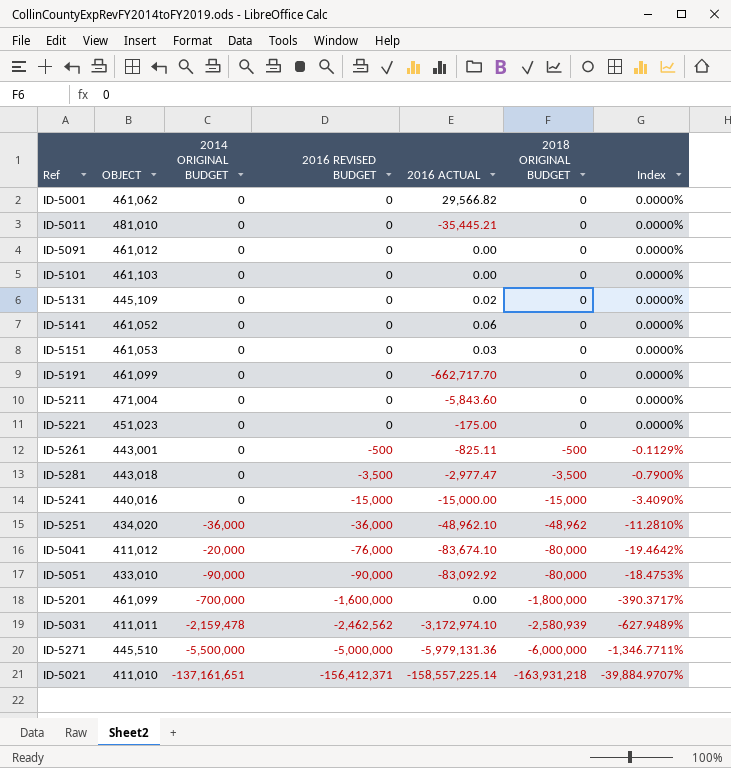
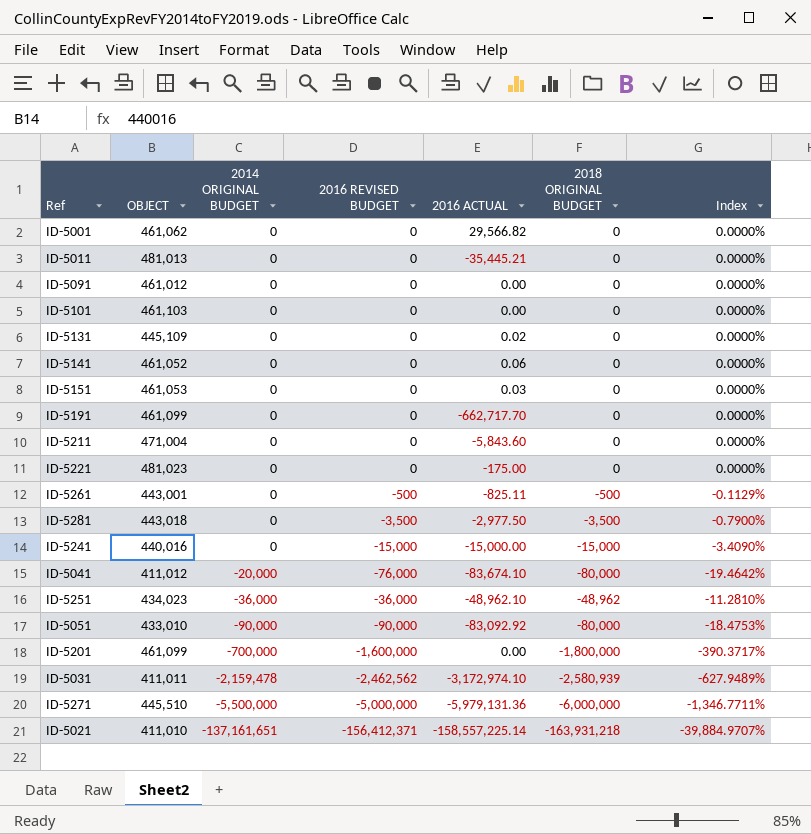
row order: 2016 REVISED BUDGET descending -> 2014 ORIGINAL BUDGET descending
ID-5011 | OBJECT: 481,010 -> 481,013
ID-5221 | OBJECT: 451,023 -> 481,023
ID-5281 | 2016 ACTUAL: -2,977.47 -> -2,977.50
ID-5251 | OBJECT: 434,020 -> 434,023

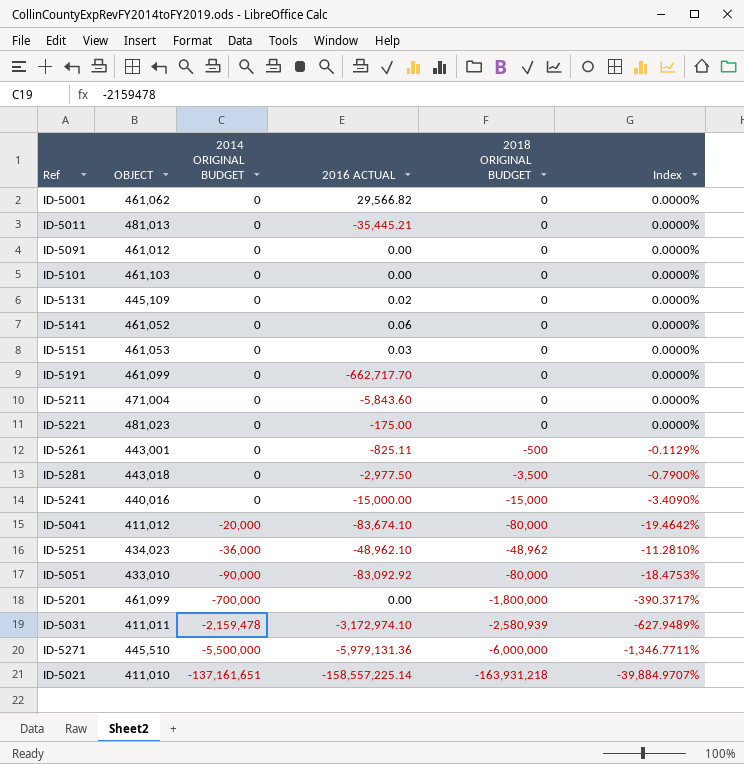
column 2016 REVISED BUDGET | position: 4 -> none

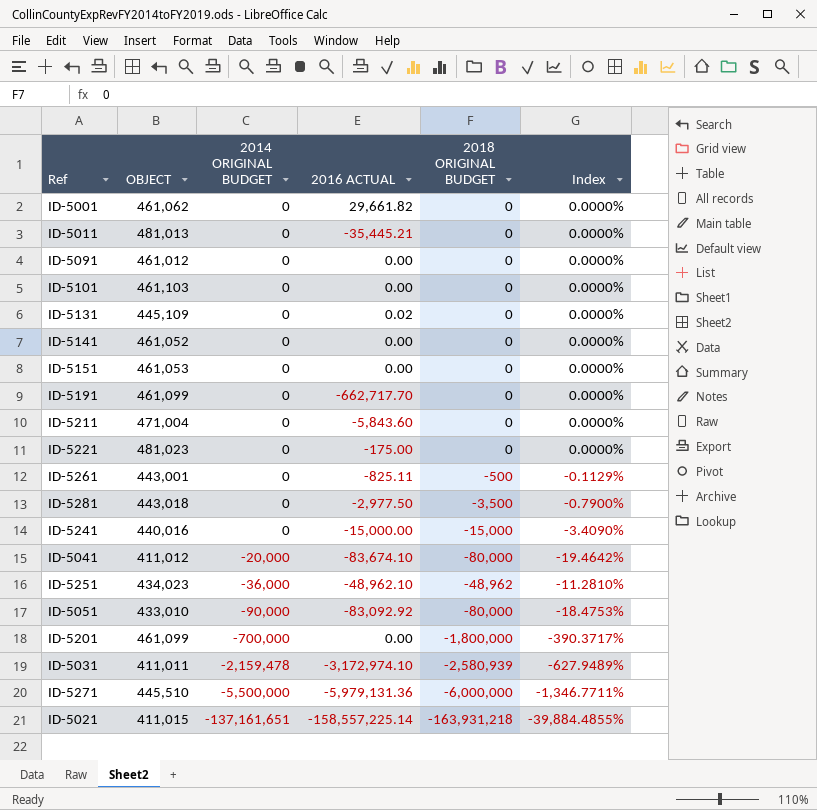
ID-5001 | 2016 ACTUAL: 29,566.82 -> 29,661.82
ID-5141 | 2016 ACTUAL: 0.06 -> 0.00
ID-5151 | 2016 ACTUAL: 0.03 -> 0.00
ID-5021 | OBJECT: 411,010 -> 411,015
ID-5021 | Index: -39,884.9707% -> -39,884.4855%

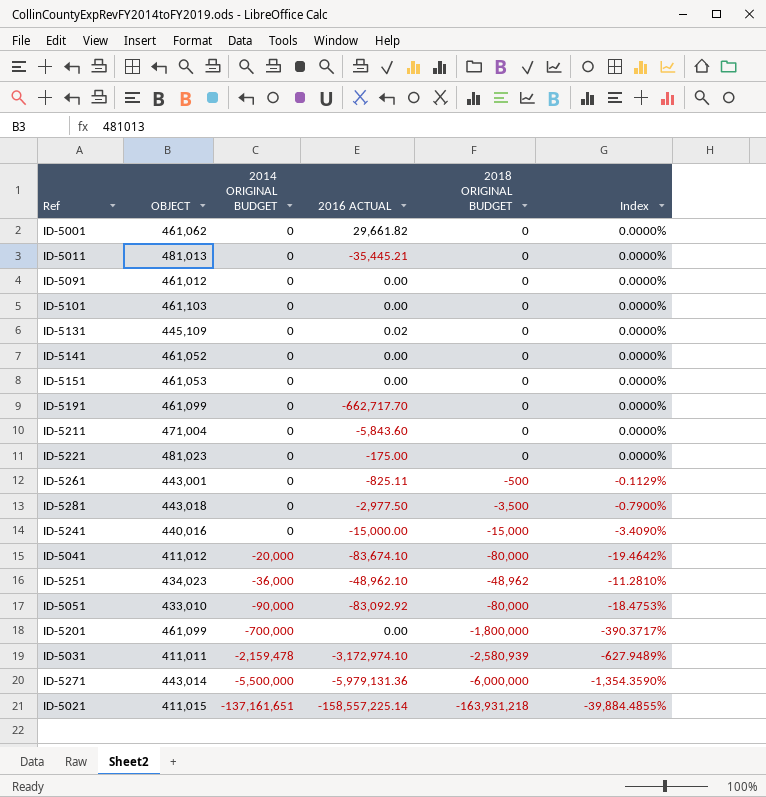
ID-5271 | OBJECT: 445,510 -> 443,014
ID-5271 | Index: -1,346.7711% -> -1,354.3590%

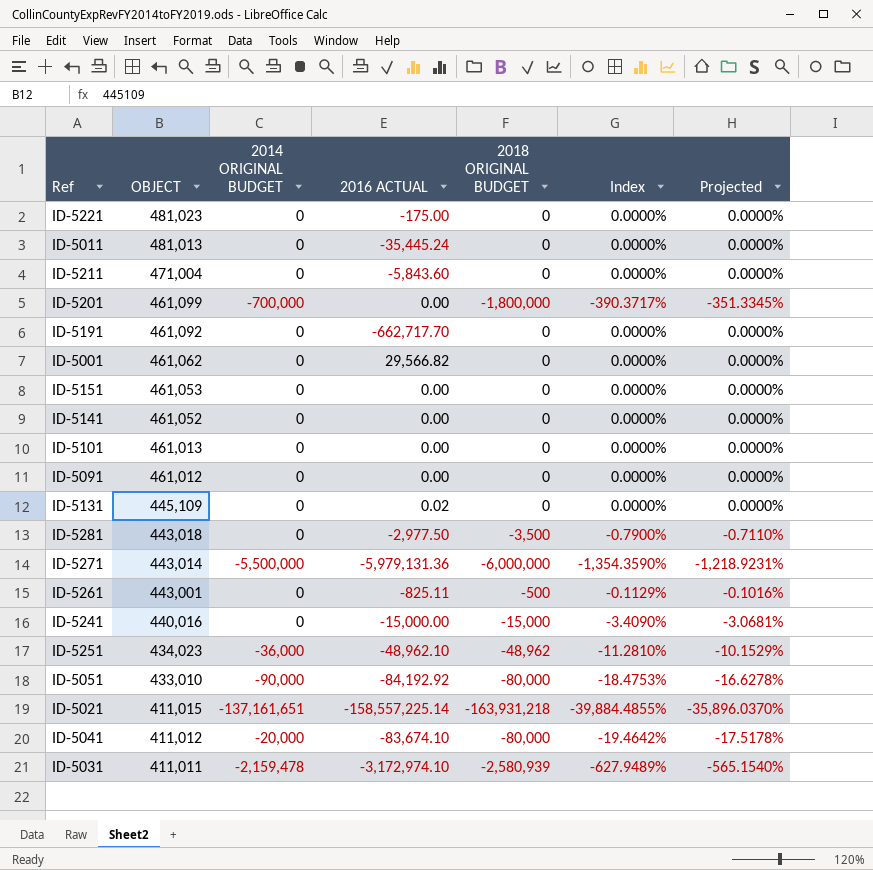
row order: 2014 ORIGINAL BUDGET descending -> OBJECT descending
column Projected | formula: none -> [Index] * 0.9
ID-5011 | 2016 ACTUAL: -35,445.21 -> -35,445.24
ID-5191 | OBJECT: 461,099 -> 461,092
ID-5001 | 2016 ACTUAL: 29,661.82 -> 29,566.82
ID-5101 | OBJECT: 461,103 -> 461,013
ID-5051 | 2016 ACTUAL: -83,092.92 -> -84,192.92

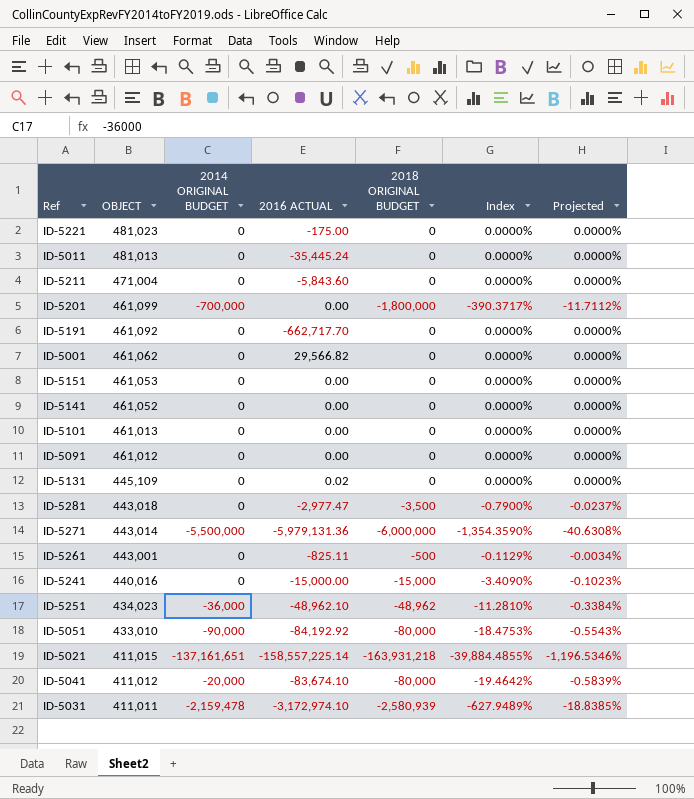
column Projected | formula: [Index] * 0.9 -> [Index] * 0.03
ID-5281 | 2016 ACTUAL: -2,977.50 -> -2,977.47

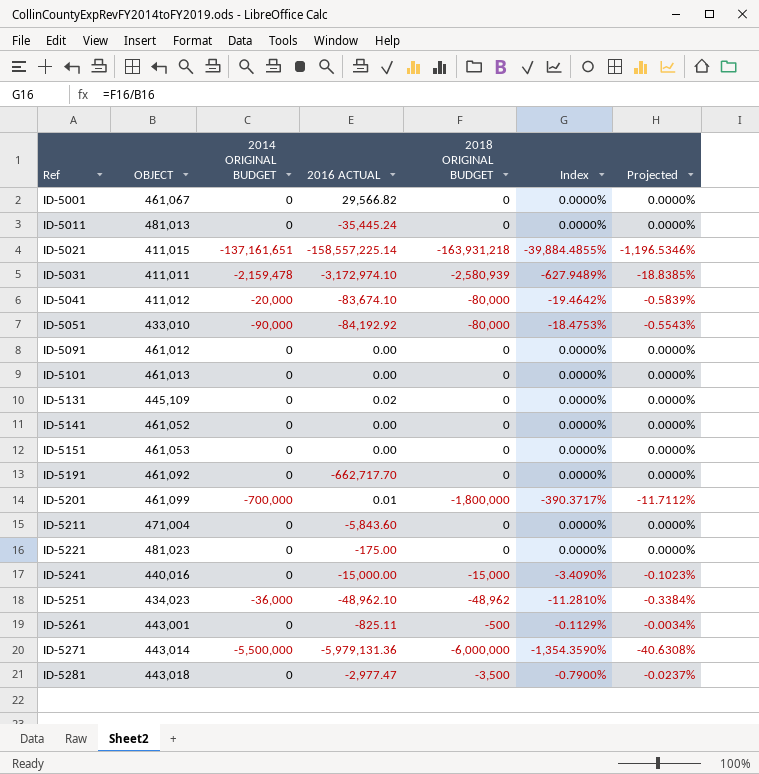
row order: OBJECT descending -> Ref ascending
ID-5001 | OBJECT: 461,062 -> 461,067
ID-5201 | 2016 ACTUAL: 0.00 -> 0.01

